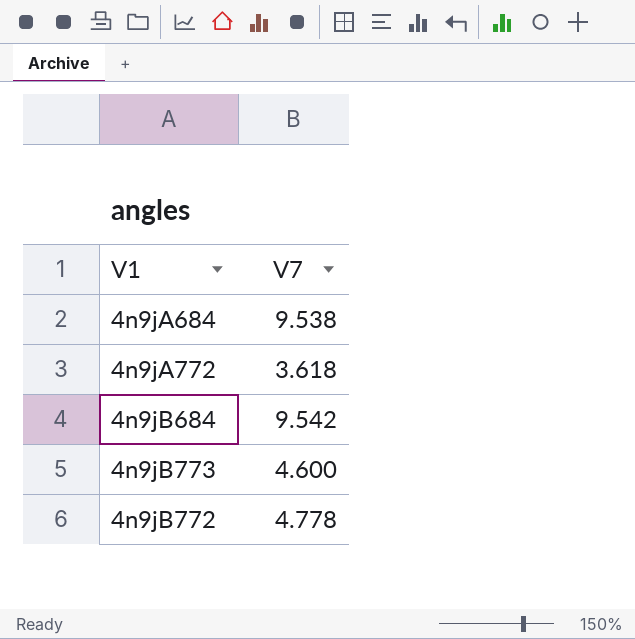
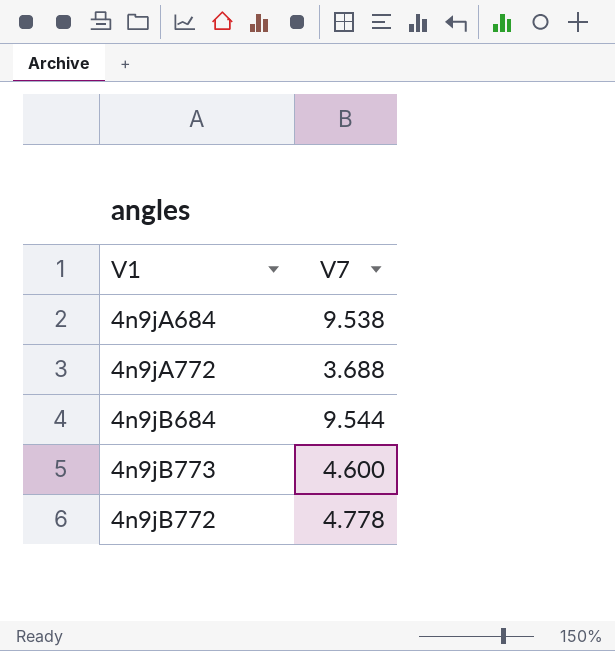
4n9jA772 | V7: 3.618 -> 3.688
4n9jB684 | V7: 9.542 -> 9.544

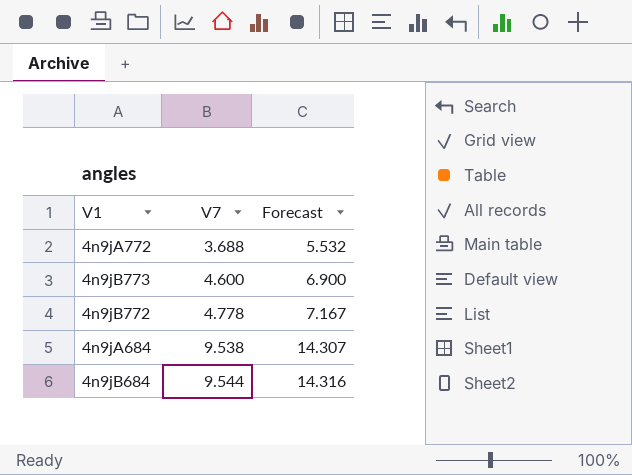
row order: none -> V7 ascending
column Forecast | formula: none -> [V7] * 1.5

